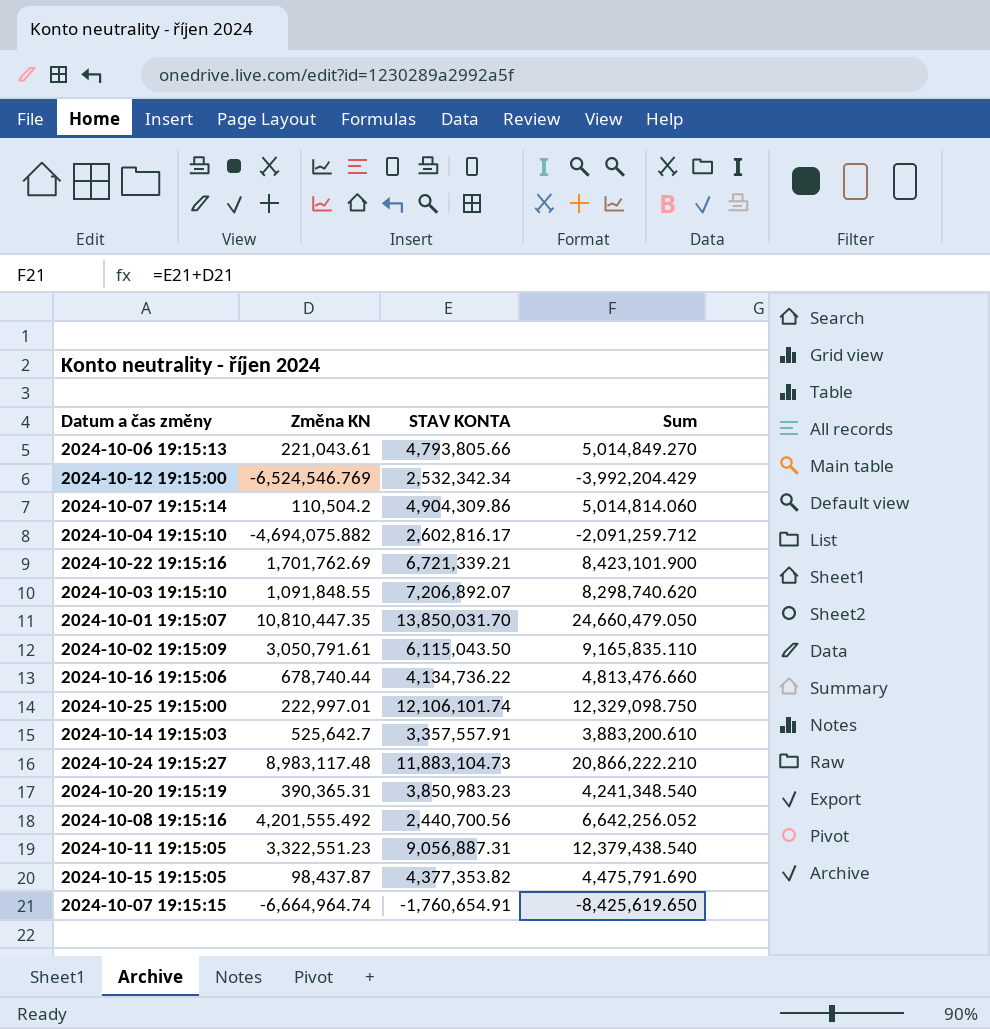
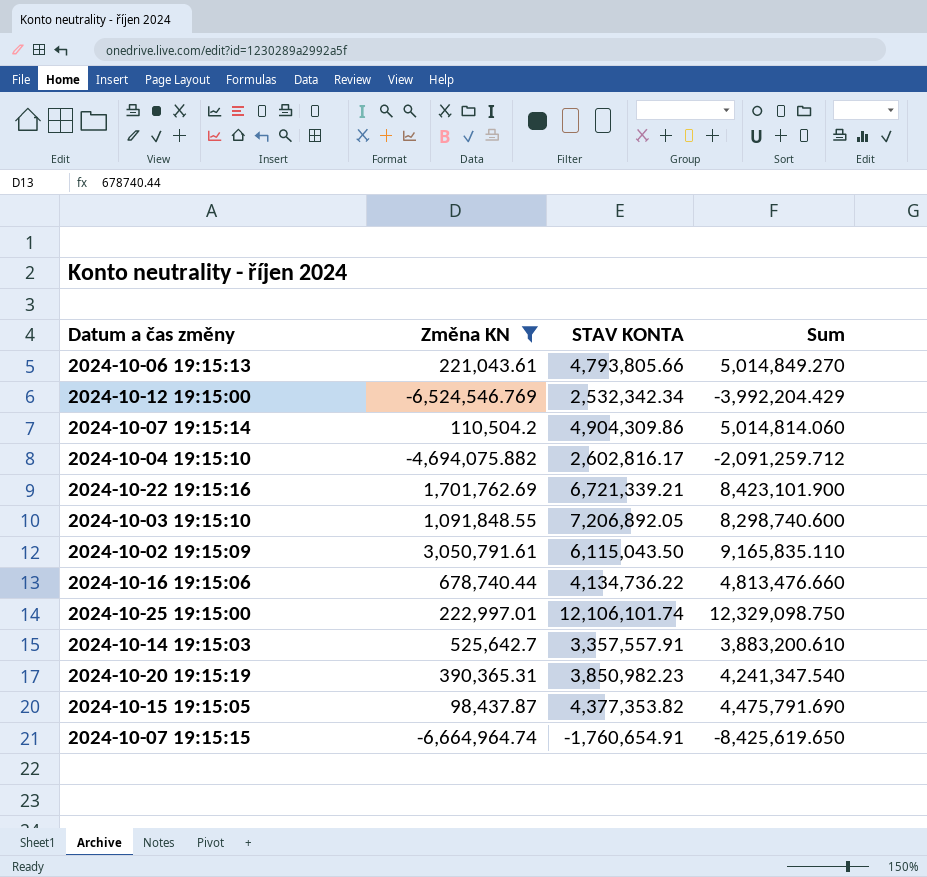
filter: none -> Změna KN <= 3,050,791.61
2024-10-03 19:15:10 | STAV KONTA: 7,206,892.07 -> 7,206,892.05
2024-10-03 19:15:10 | Sum: 8,298,740.620 -> 8,298,740.600
2024-10-20 19:15:19 | STAV KONTA: 3,850,983.23 -> 3,850,982.23
2024-10-20 19:15:19 | Sum: 4,241,348.540 -> 4,241,347.540

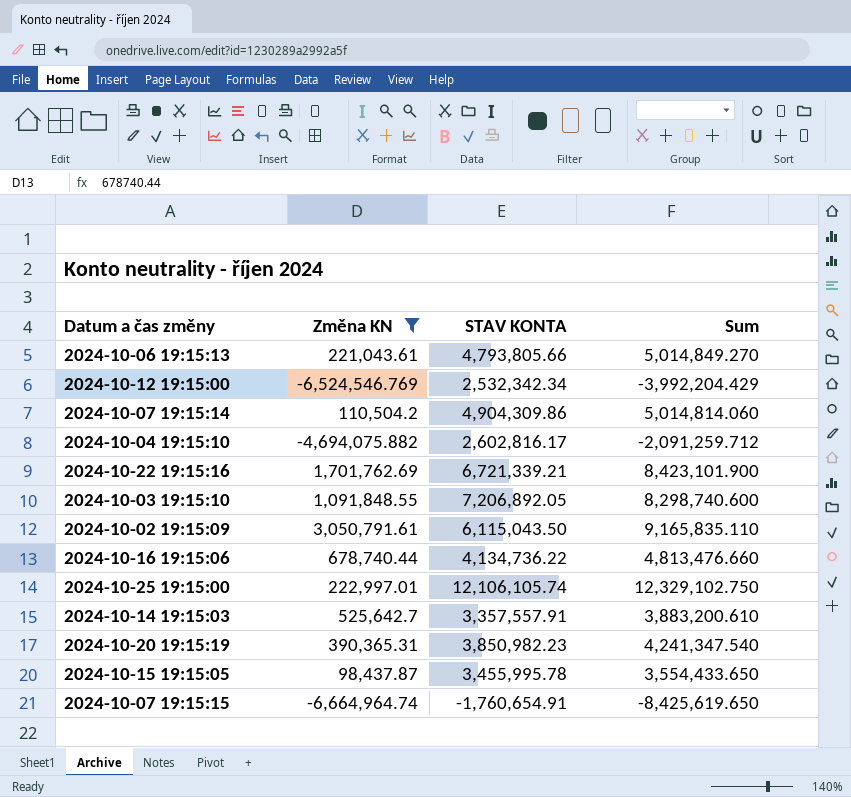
2024-10-25 19:15:00 | STAV KONTA: 12,106,101.74 -> 12,106,105.74
2024-10-25 19:15:00 | Sum: 12,329,098.750 -> 12,329,102.750
2024-10-15 19:15:05 | STAV KONTA: 4,377,353.82 -> 3,455,995.78
2024-10-15 19:15:05 | Sum: 4,475,791.690 -> 3,554,433.650

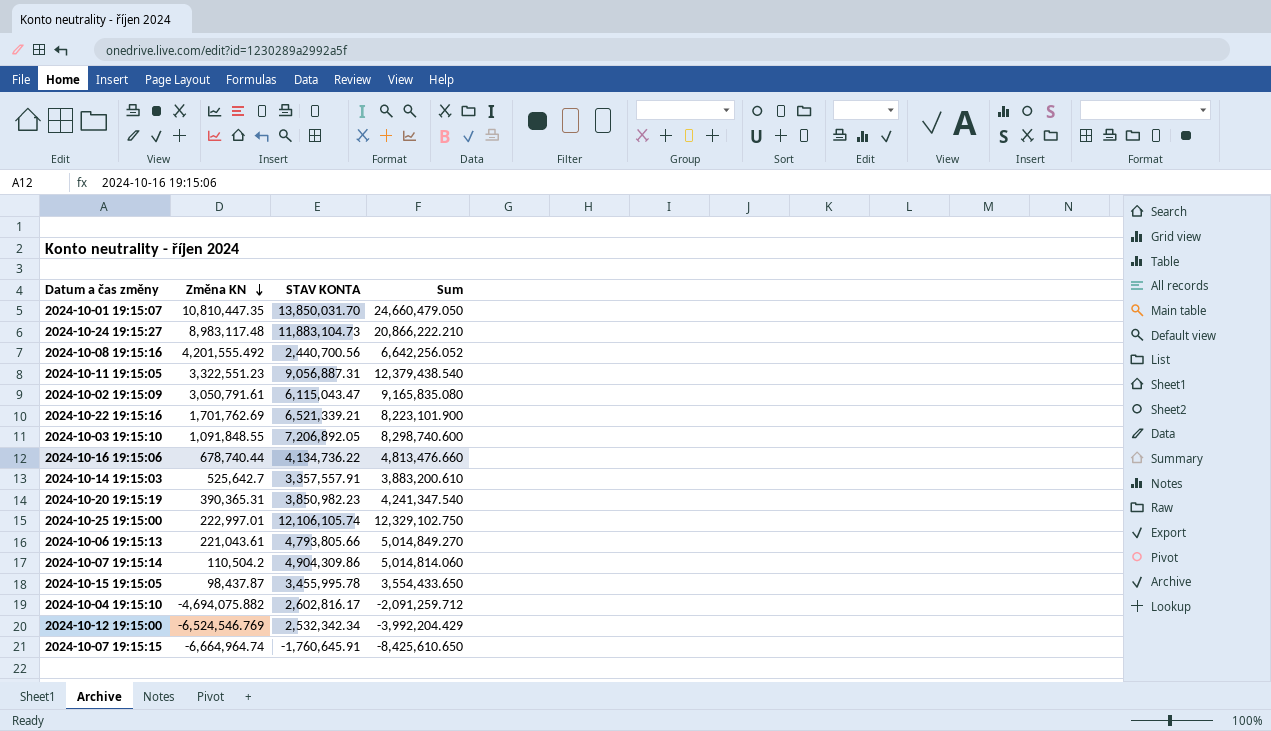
filter: Změna KN <= 3,050,791.61 -> none
row order: none -> Změna KN descending
2024-10-02 19:15:09 | STAV KONTA: 6,115,043.50 -> 6,115,043.47
2024-10-02 19:15:09 | Sum: 9,165,835.110 -> 9,165,835.080
2024-10-22 19:15:16 | STAV KONTA: 6,721,339.21 -> 6,521,339.21
2024-10-22 19:15:16 | Sum: 8,423,101.900 -> 8,223,101.900
2024-10-07 19:15:15 | STAV KONTA: -1,760,654.91 -> -1,760,645.91
2024-10-07 19:15:15 | Sum: -8,425,619.650 -> -8,425,610.650

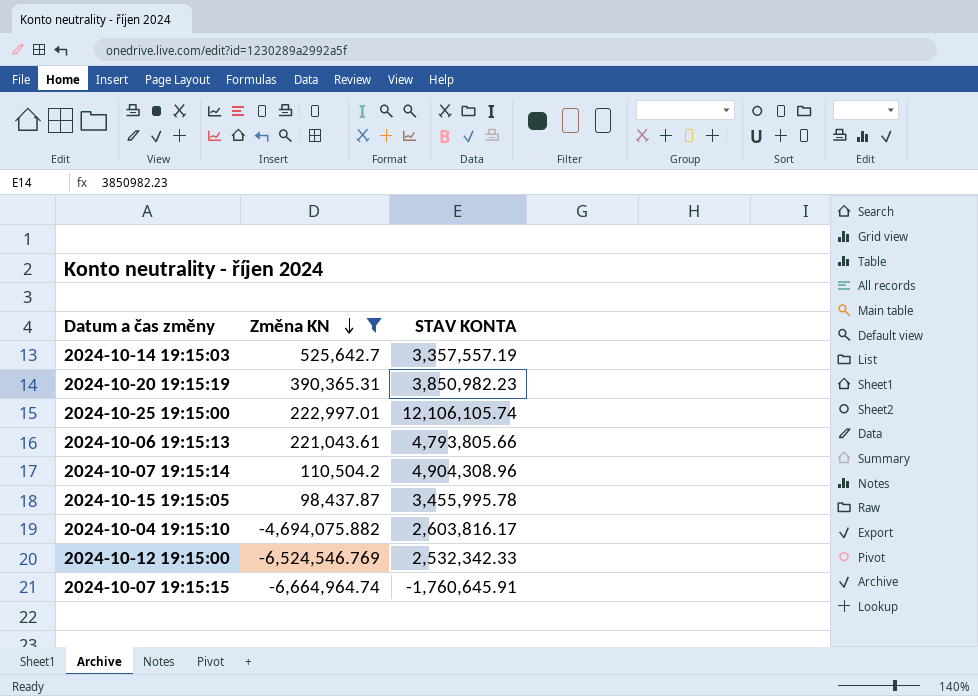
filter: none -> Změna KN <= 525,642.7
column Sum | formula: [Změna KN] + [STAV KONTA] -> none
2024-10-14 19:15:03 | STAV KONTA: 3,357,557.91 -> 3,357,557.19
2024-10-07 19:15:14 | STAV KONTA: 4,904,309.86 -> 4,904,308.96
2024-10-04 19:15:10 | STAV KONTA: 2,602,816.17 -> 2,603,816.17
2024-10-12 19:15:00 | STAV KONTA: 2,532,342.34 -> 2,532,342.33

